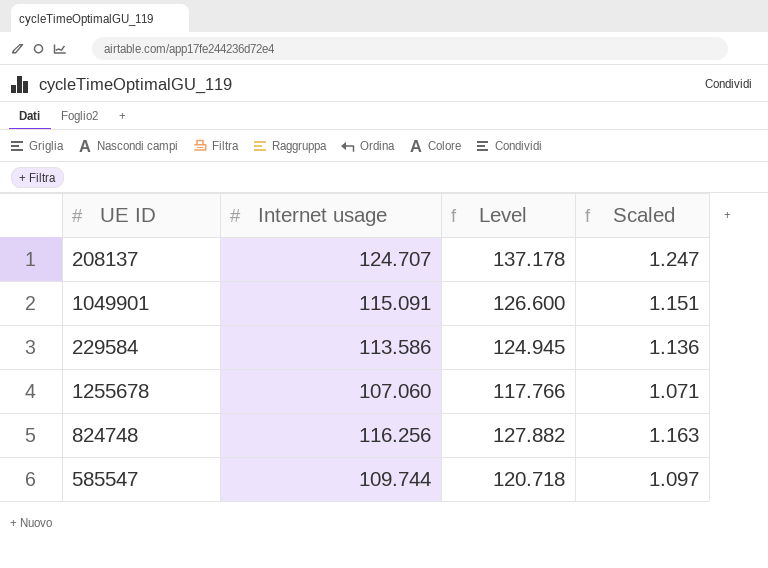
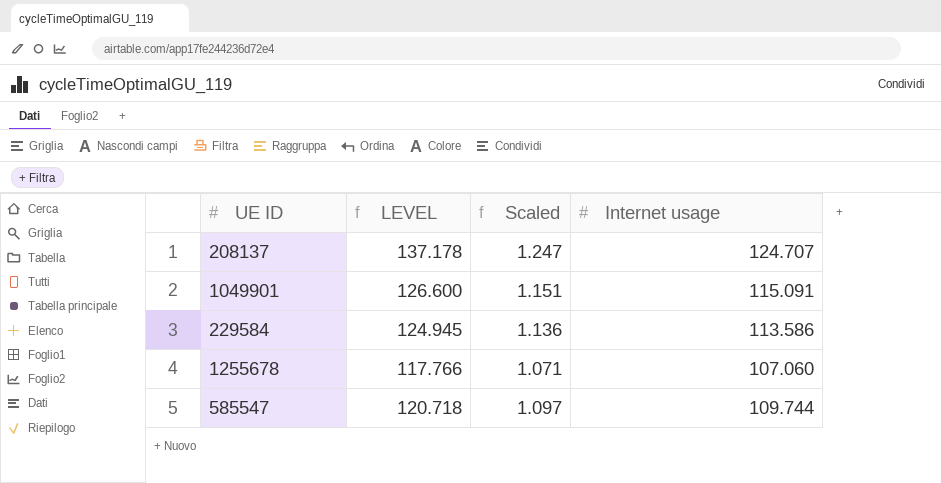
column name: Level -> LEVEL
column Internet usage | position: 2 -> 4
row 824748: 116.256 | 127.882 | 1.163 -> none

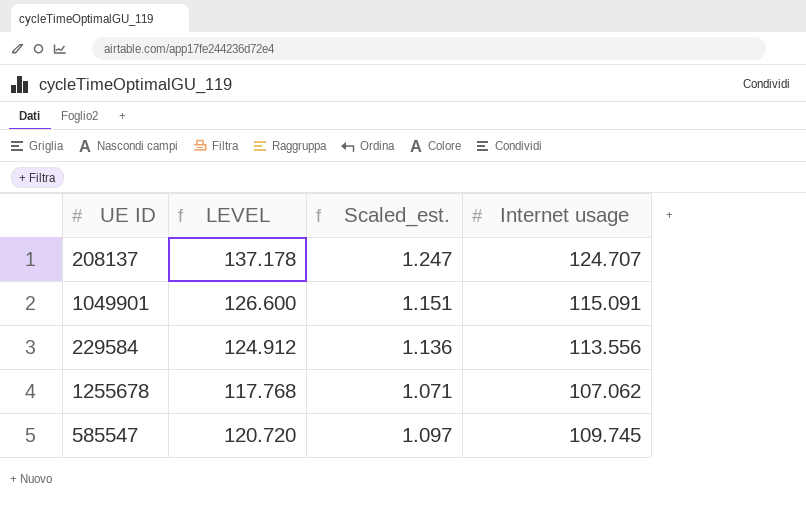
column name: Scaled -> Scaled_est.
229584 | LEVEL: 124.945 -> 124.912
229584 | Internet usage: 113.586 -> 113.556
1255678 | LEVEL: 117.766 -> 117.768
1255678 | Internet usage: 107.060 -> 107.062
585547 | LEVEL: 120.718 -> 120.720
585547 | Internet usage: 109.744 -> 109.745

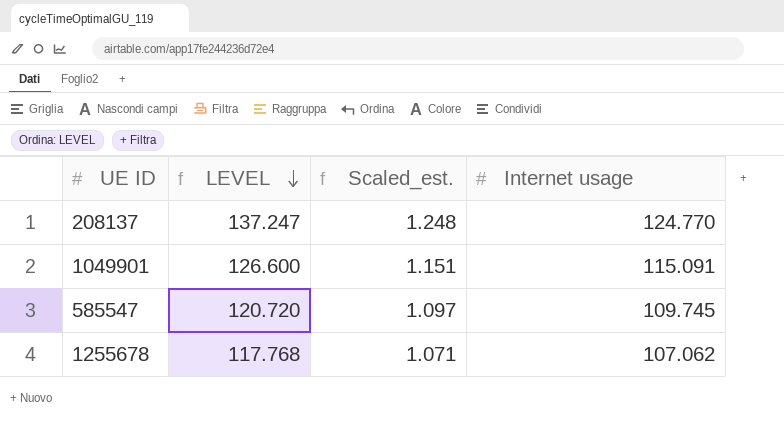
row order: none -> LEVEL descending
row 229584: 124.912 | 1.136 | 113.556 -> none
208137 | LEVEL: 137.178 -> 137.247
208137 | Scaled_est.: 1.247 -> 1.248
208137 | Internet usage: 124.707 -> 124.770

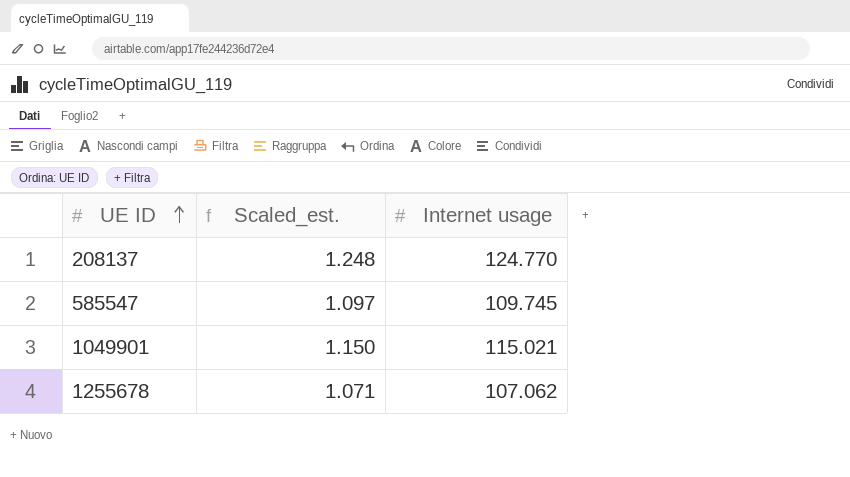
row order: LEVEL descending -> UE ID ascending
column LEVEL | formula: [Internet usage] * 1.1 -> none
1049901 | Scaled_est.: 1.151 -> 1.150
1049901 | Internet usage: 115.091 -> 115.021

